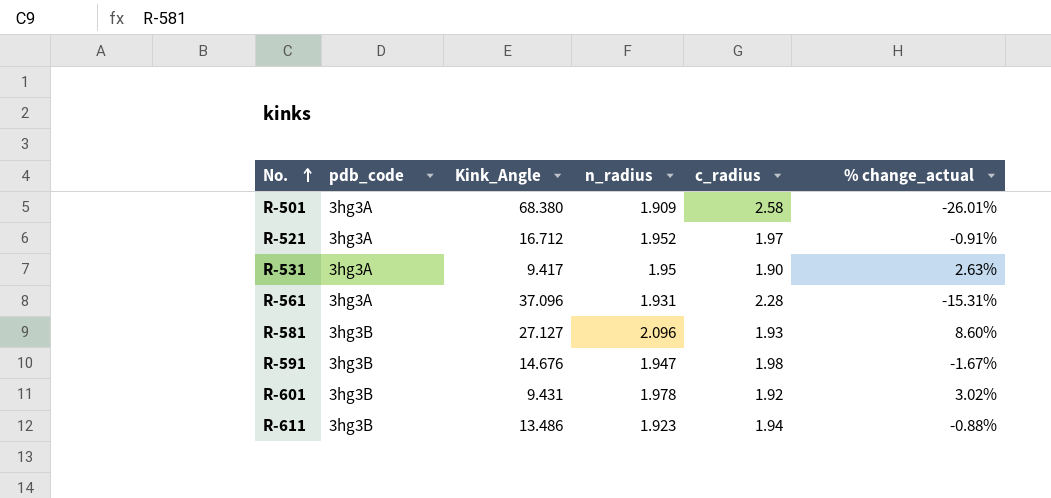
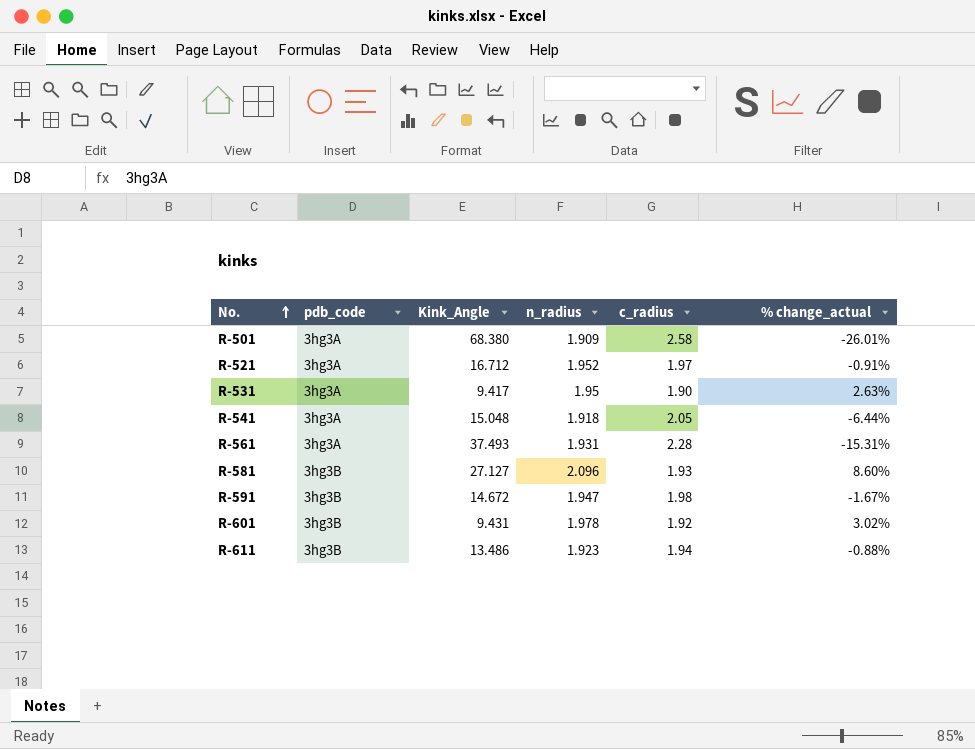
row R-541: none -> 3hg3A | 15.048 | 1.918 | 2.05 | -6.44%
R-561 | Kink_Angle: 37.096 -> 37.493
R-591 | Kink_Angle: 14.676 -> 14.672

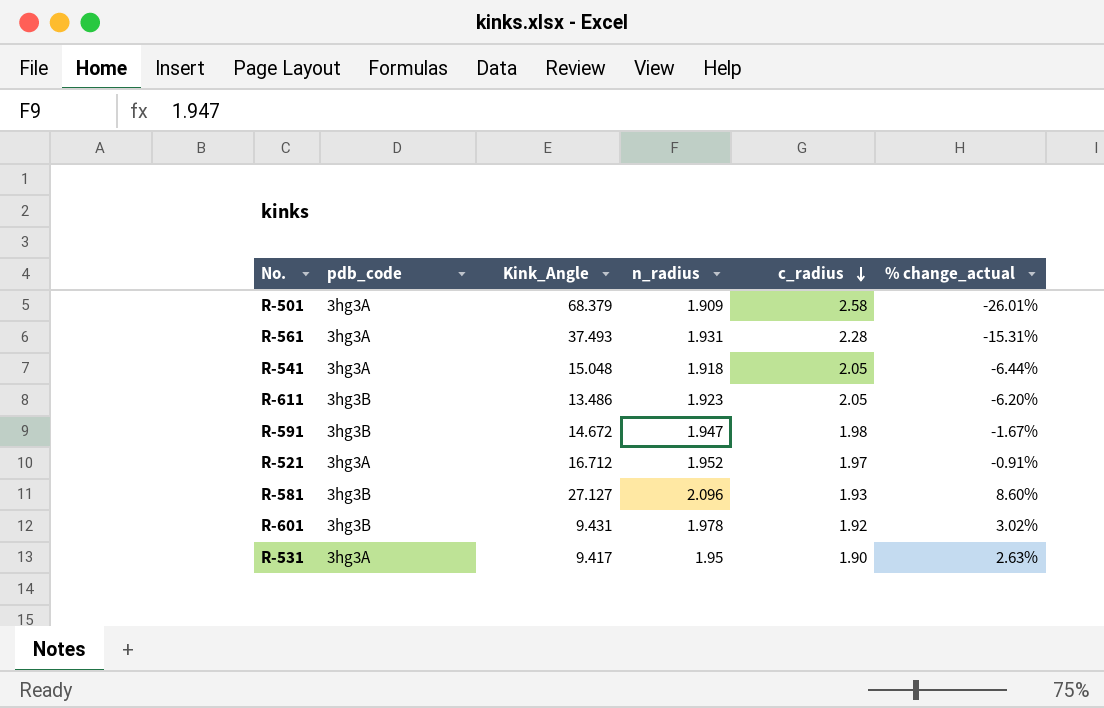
row order: No. ascending -> c_radius descending
R-501 | Kink_Angle: 68.380 -> 68.379
R-611 | c_radius: 1.94 -> 2.05
R-611 | % change_actual: -0.88% -> -6.20%

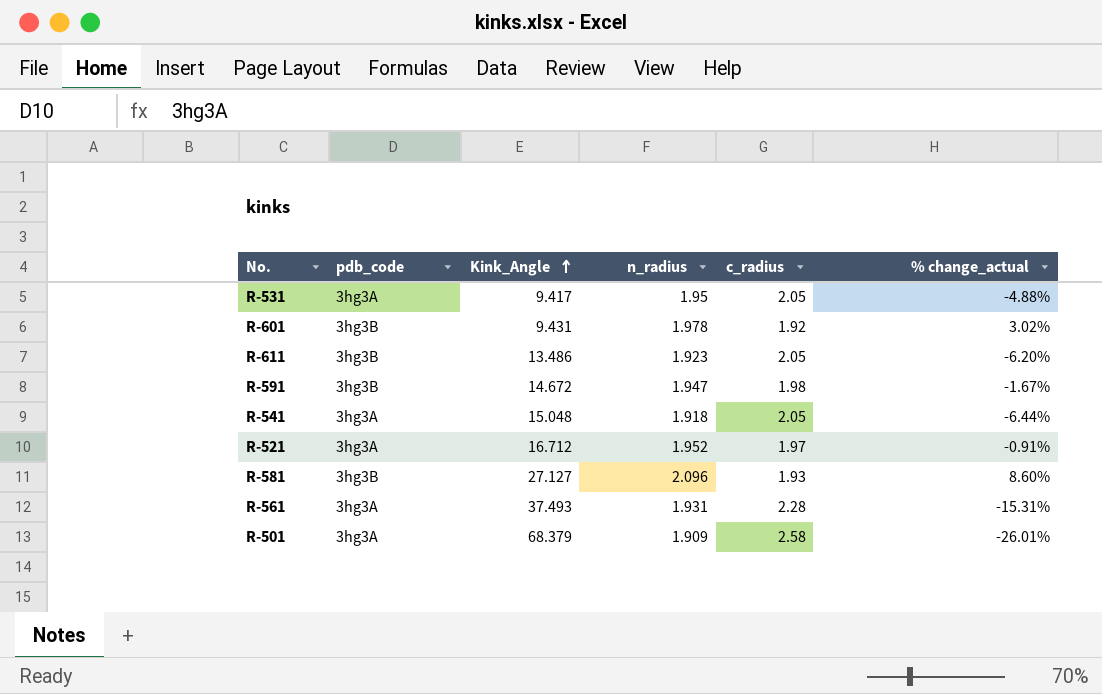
row order: c_radius descending -> Kink_Angle ascending
R-531 | c_radius: 1.90 -> 2.05
R-531 | % change_actual: 2.63% -> -4.88%

